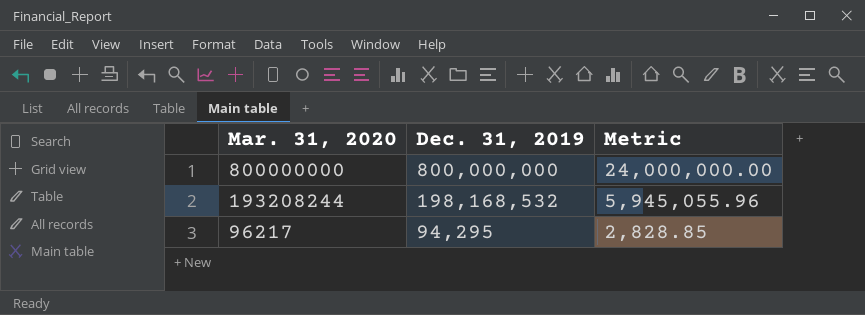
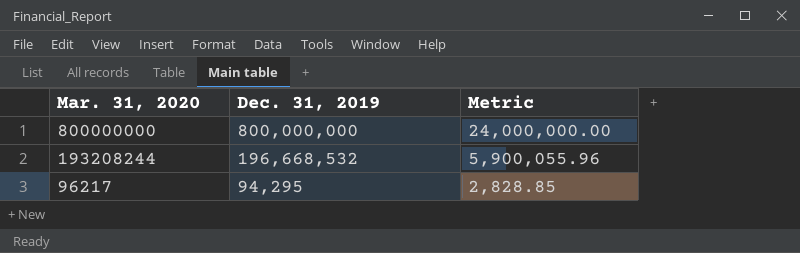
193208244 | Dec. 31, 2019: 198,168,532 -> 196,668,532
193208244 | Metric: 5,945,055.96 -> 5,900,055.96

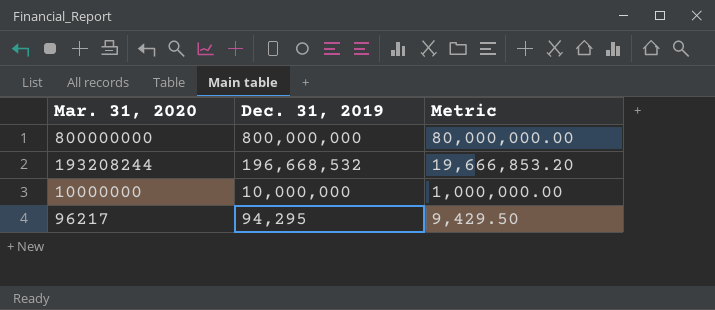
column Metric | formula: [Dec. 31, 2019] * 0.03 -> [Dec. 31, 2019] * 0.1
row 10000000: none -> 10,000,000 | 1,000,000.00

